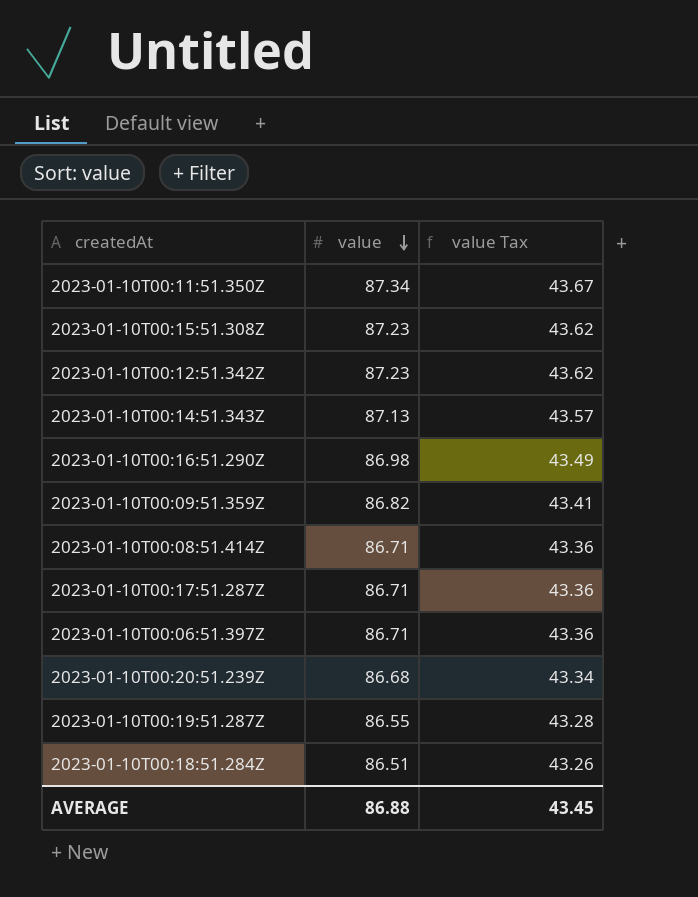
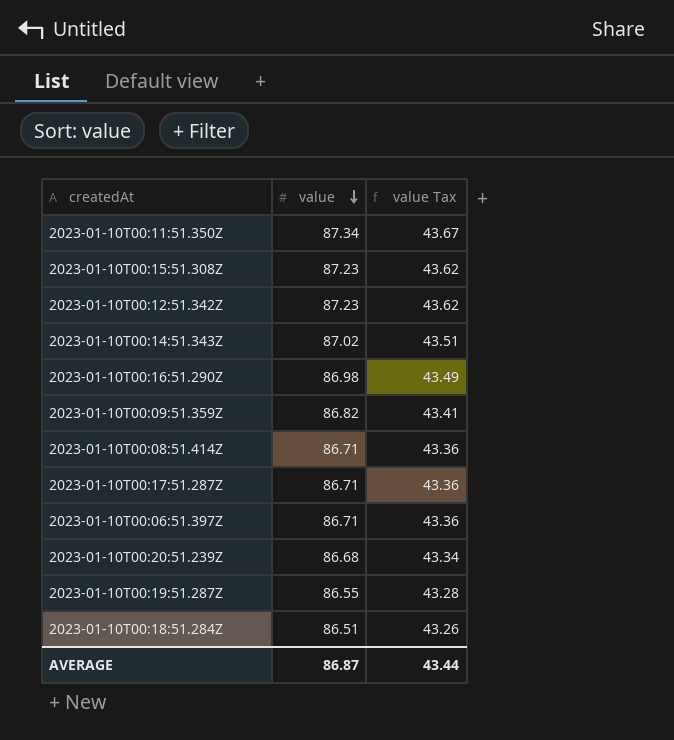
2023-01-10T00:14:51.343Z | value: 87.13 -> 87.02
2023-01-10T00:14:51.343Z | value Tax: 43.57 -> 43.51
AVERAGE | value: 86.88 -> 86.87
AVERAGE | value Tax: 43.45 -> 43.44

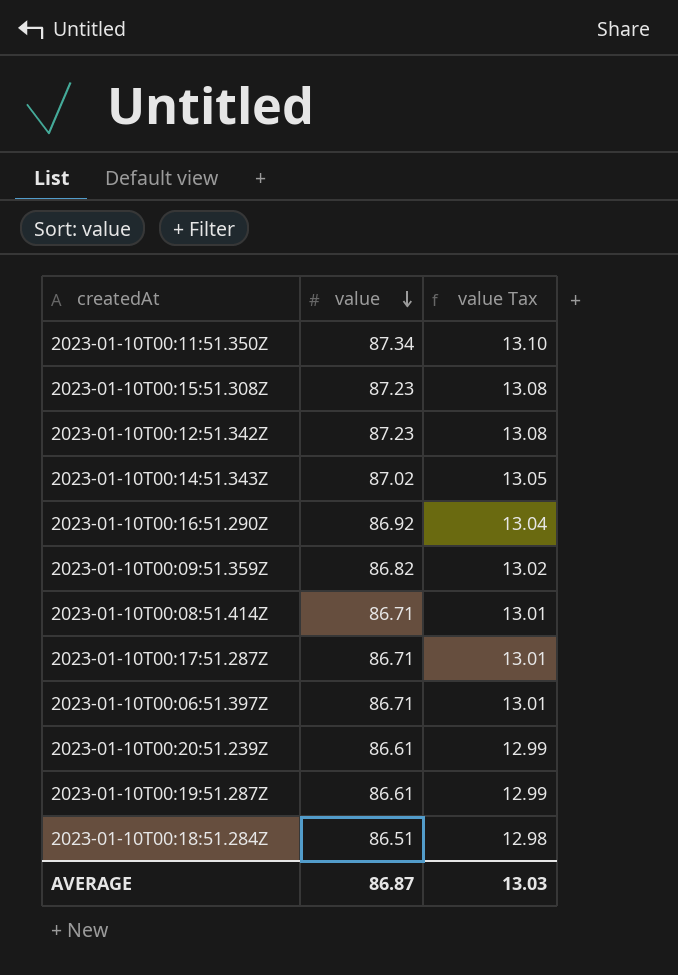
column value Tax | formula: [value] * 0.5 -> [value] * 0.15
2023-01-10T00:16:51.290Z | value: 86.98 -> 86.92
2023-01-10T00:20:51.239Z | value: 86.68 -> 86.61
2023-01-10T00:19:51.287Z | value: 86.55 -> 86.61
AVERAGE | value Tax: 43.44 -> 13.03

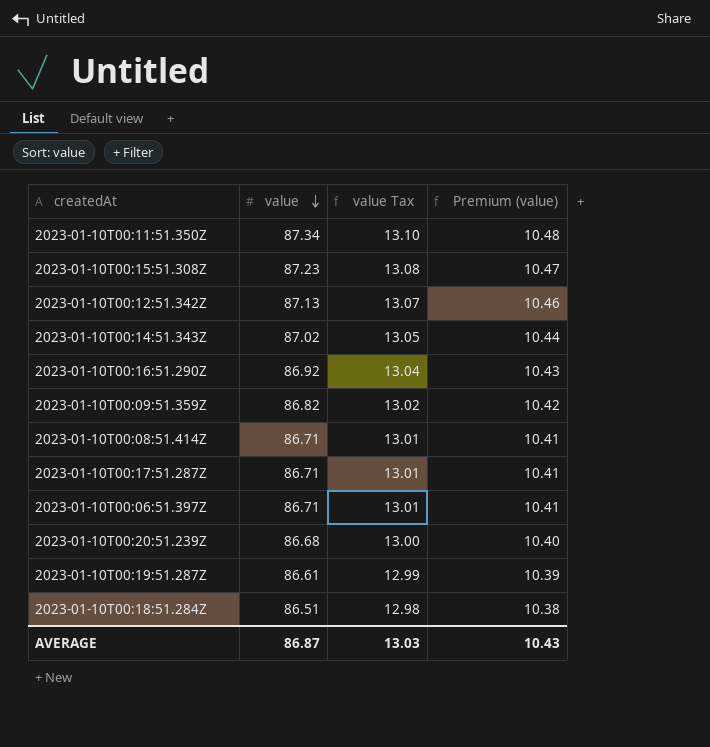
column Premium (value) | formula: none -> [value] * 0.12
2023-01-10T00:12:51.342Z | value: 87.23 -> 87.13
2023-01-10T00:12:51.342Z | value Tax: 13.08 -> 13.07
2023-01-10T00:20:51.239Z | value: 86.61 -> 86.68
2023-01-10T00:20:51.239Z | value Tax: 12.99 -> 13.00

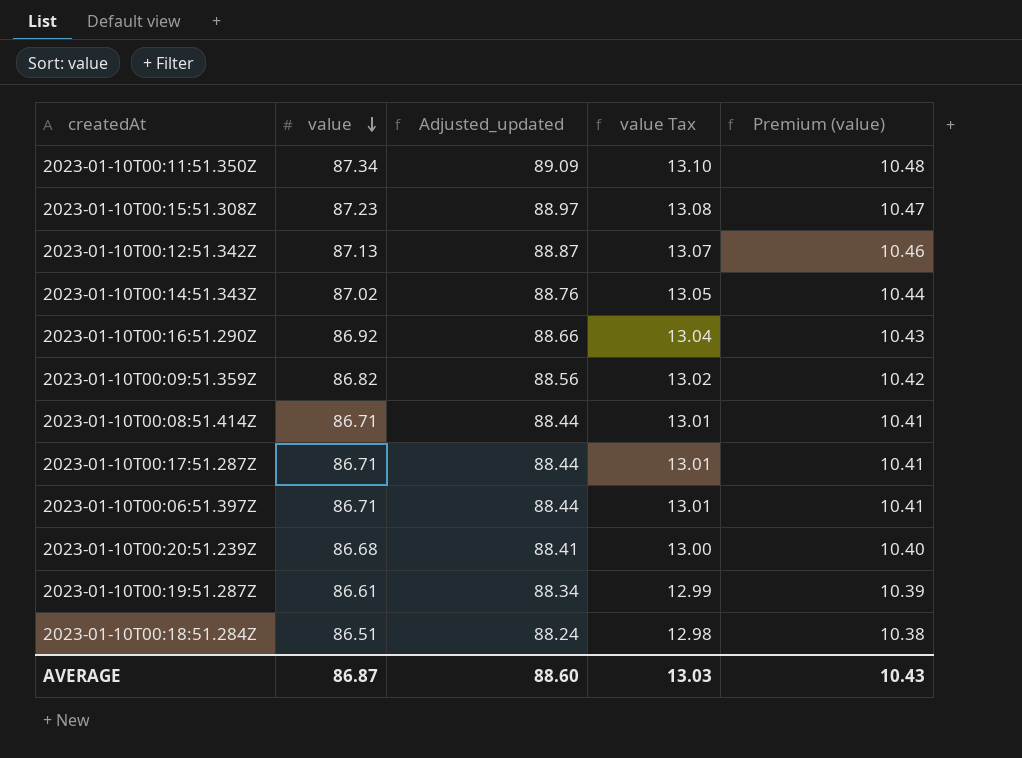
column Adjusted_updated | formula: none -> [value] * 1.02

